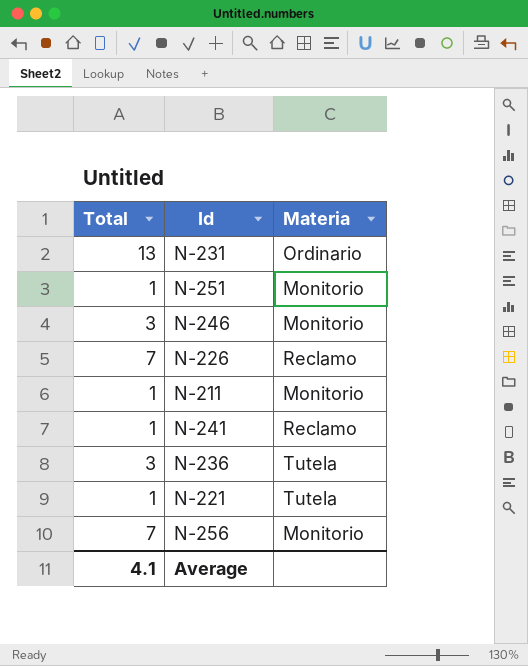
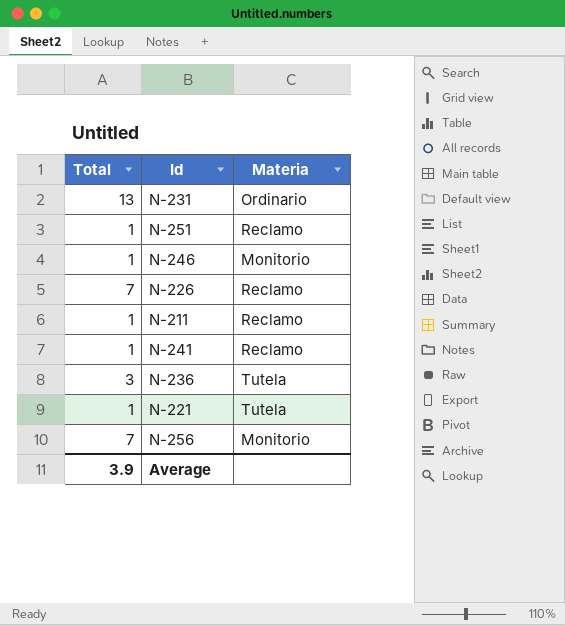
N-251 | Materia: Monitorio -> Reclamo
N-246 | Total: 3 -> 1
N-211 | Materia: Monitorio -> Reclamo
Average | Total: 4.1 -> 3.9

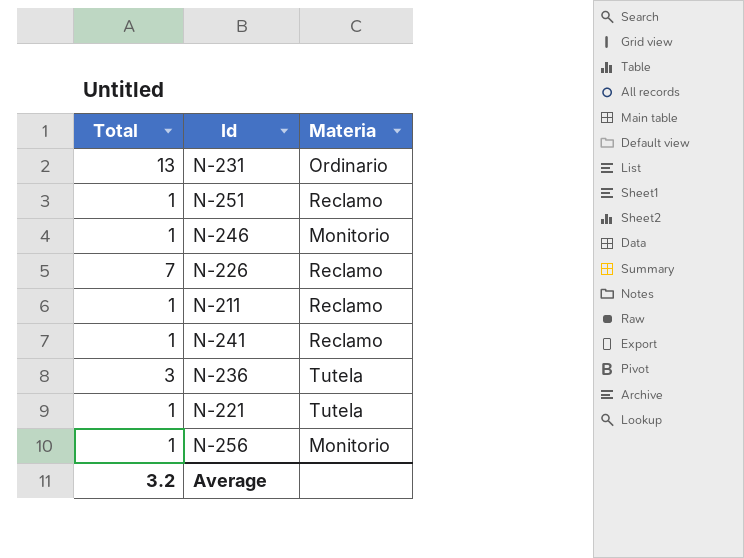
N-256 | Total: 7 -> 1
Average | Total: 3.9 -> 3.2

